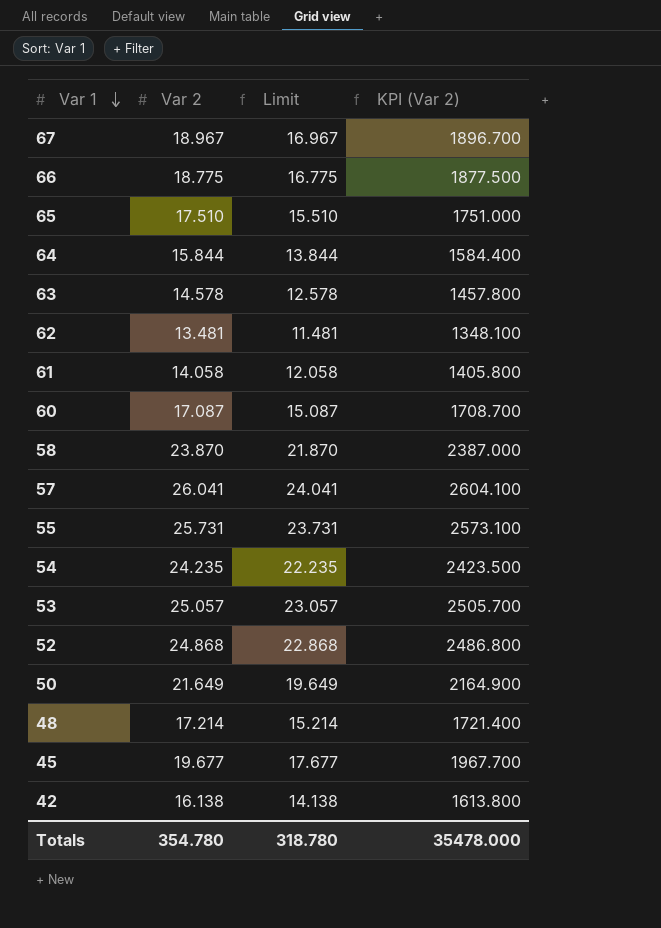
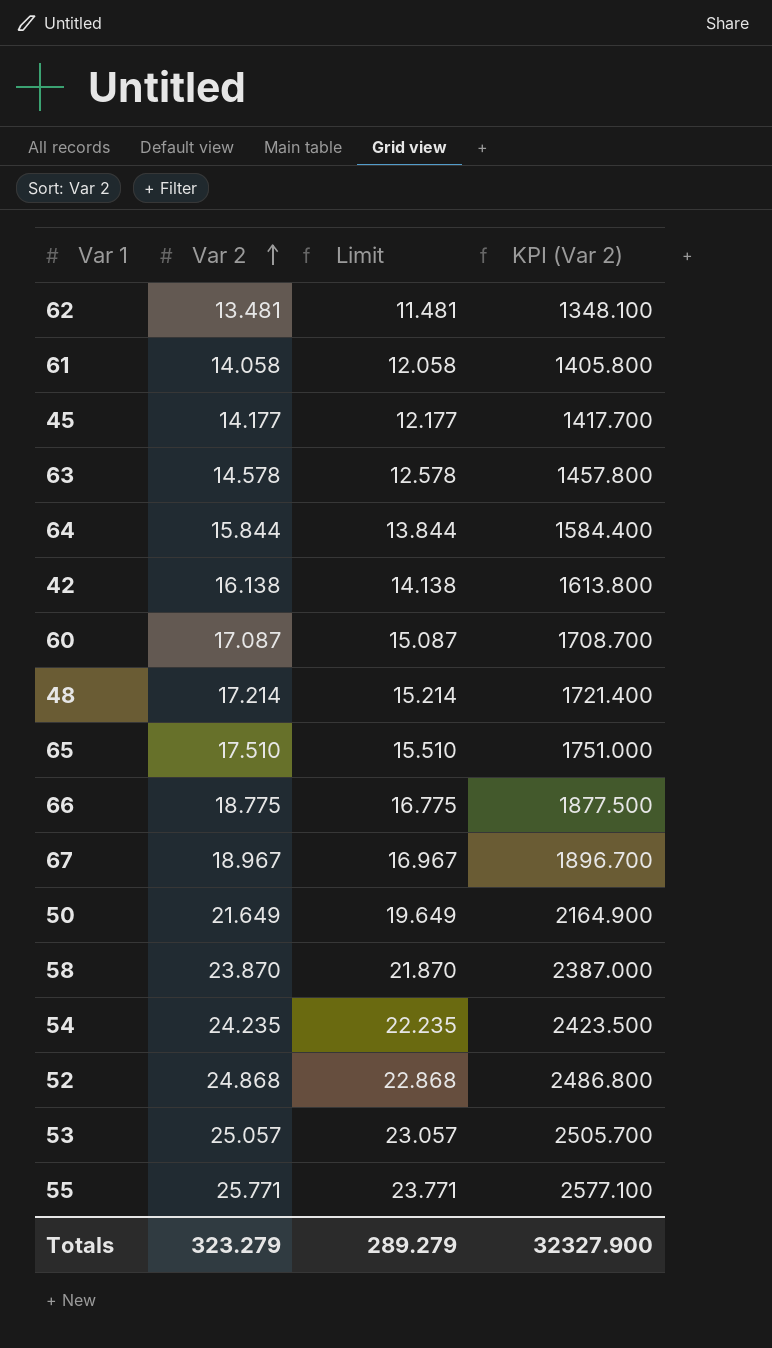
row order: Var 1 descending -> Var 2 ascending
row 57: 26.041 | 24.041 | 2604.100 -> none
45 | Var 2: 19.677 -> 14.177
45 | Limit: 17.677 -> 12.177
45 | KPI (Var 2): 1967.700 -> 1417.700
55 | Var 2: 25.731 -> 25.771
55 | Limit: 23.731 -> 23.771
55 | KPI (Var 2): 2573.100 -> 2577.100
Totals | Var 2: 354.780 -> 323.279
Totals | Limit: 318.780 -> 289.279
Totals | KPI (Var 2): 35478.000 -> 32327.900

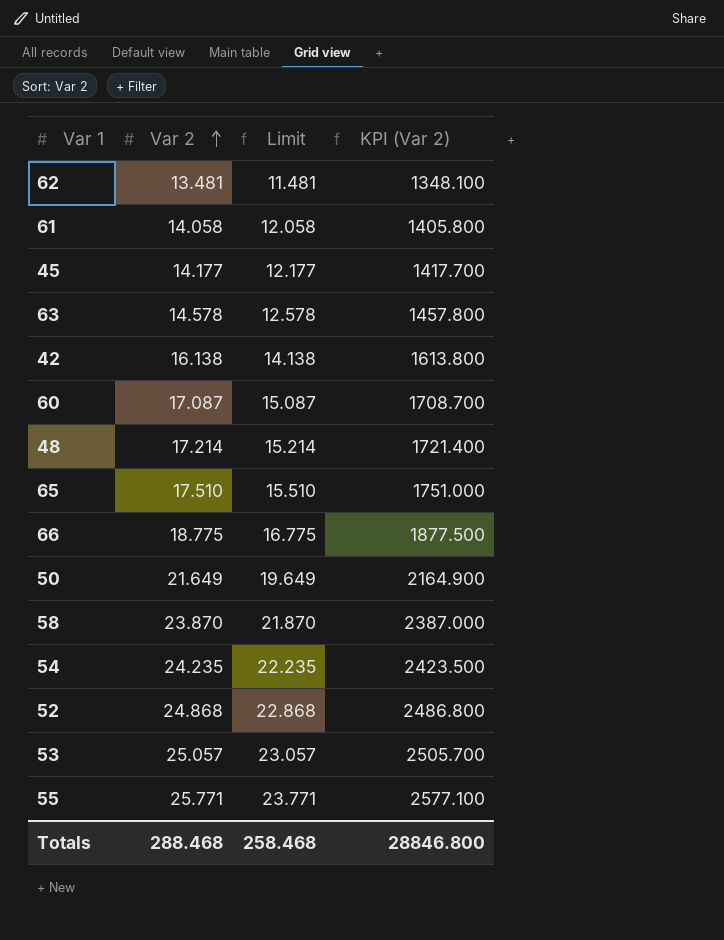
row 64: 15.844 | 13.844 | 1584.400 -> none
row 67: 18.967 | 16.967 | 1896.700 -> none
Totals | Var 2: 323.279 -> 288.468
Totals | Limit: 289.279 -> 258.468
Totals | KPI (Var 2): 32327.900 -> 28846.800

